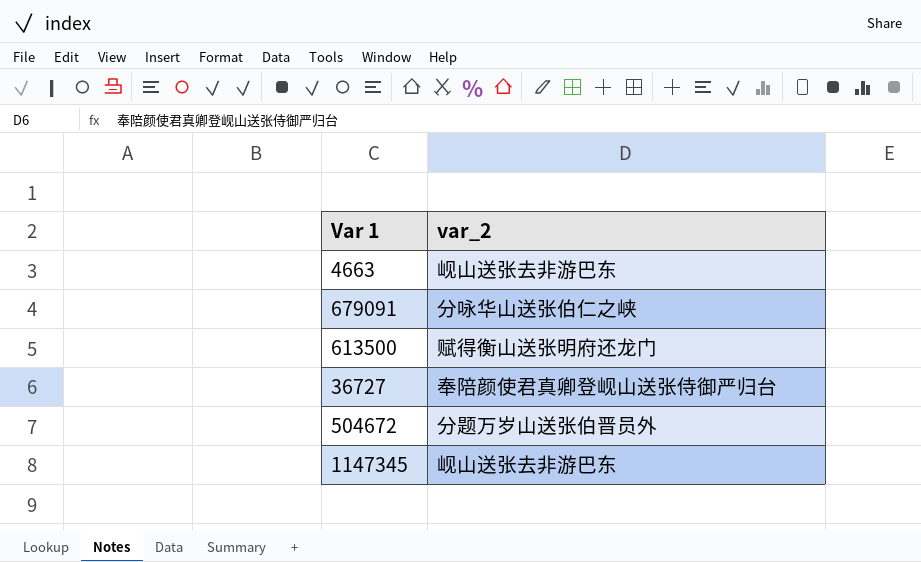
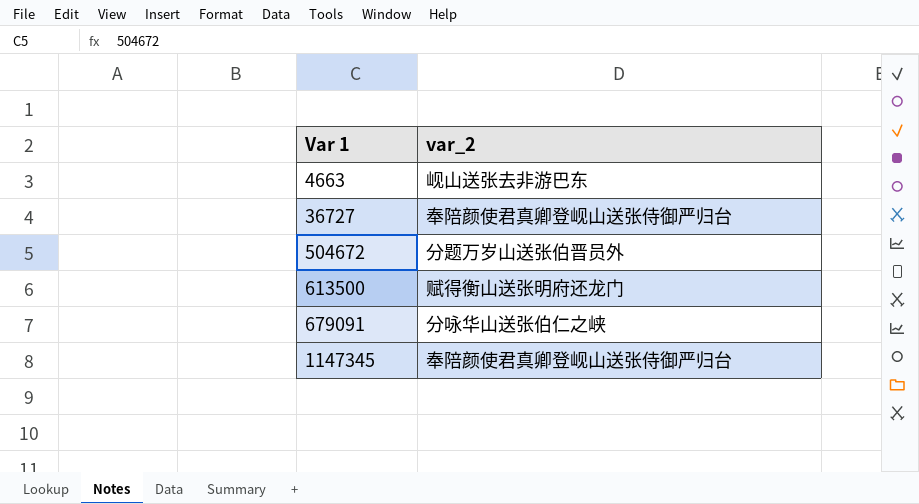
row order: none -> Var 1 ascending
1147345 | var_2: 岘山送张去非游巴东 -> 奉陪颜使君真卿登岘山送张侍御严归台

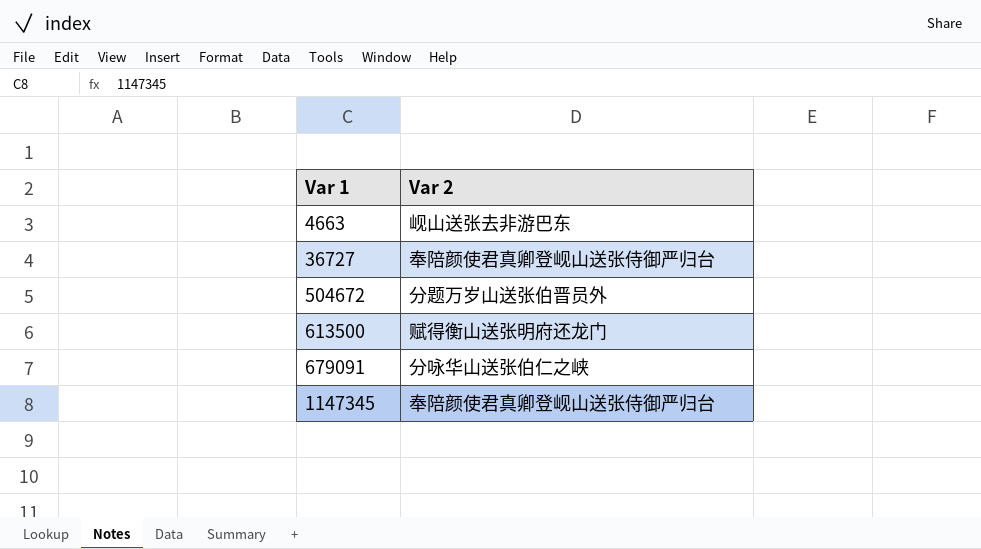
column name: var_2 -> Var 2

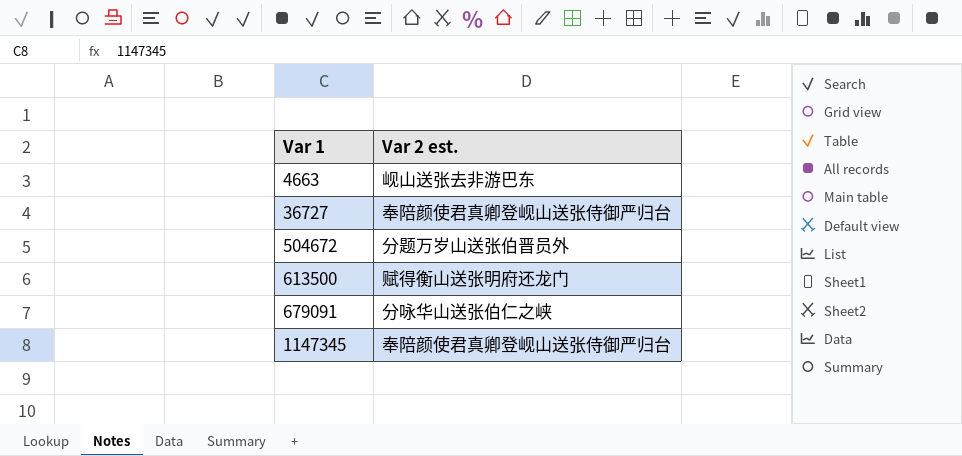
column name: Var 2 -> Var 2 est.

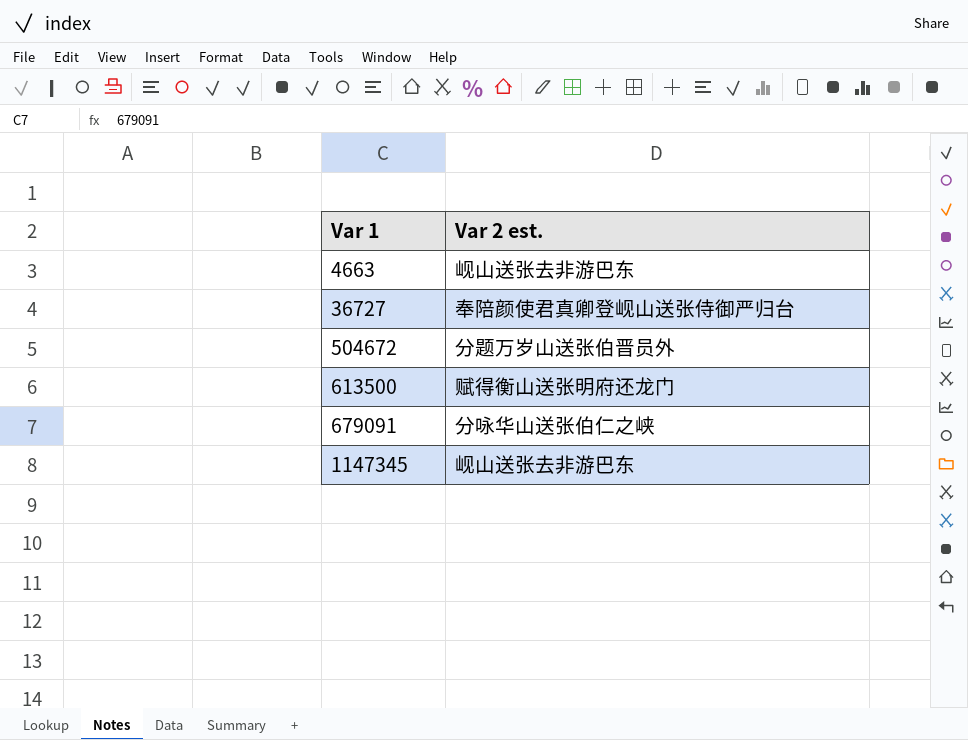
1147345 | Var 2 est.: 奉陪颜使君真卿登岘山送张侍御严归台 -> 岘山送张去非游巴东

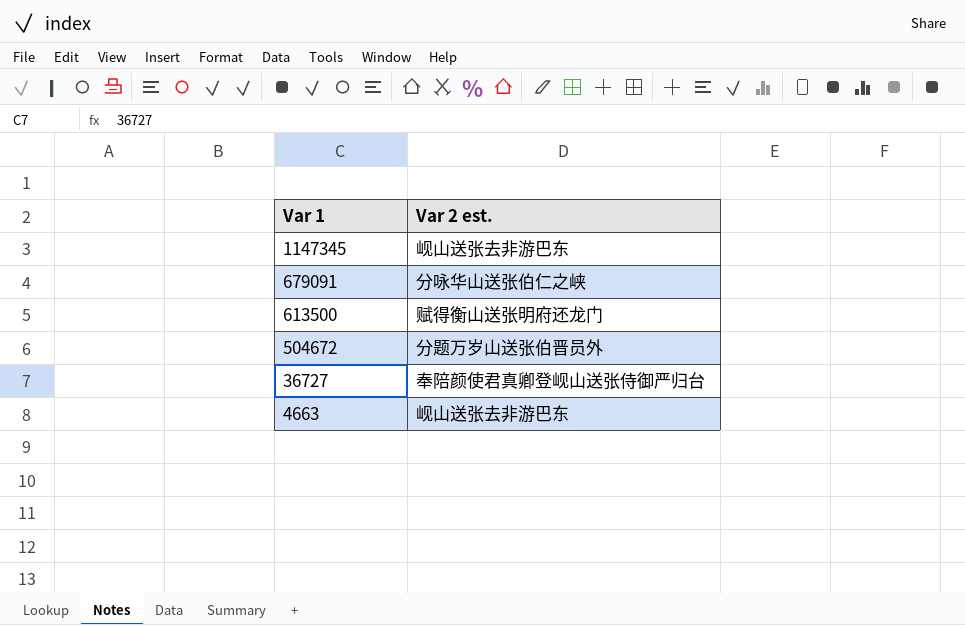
row order: Var 1 ascending -> Var 1 descending

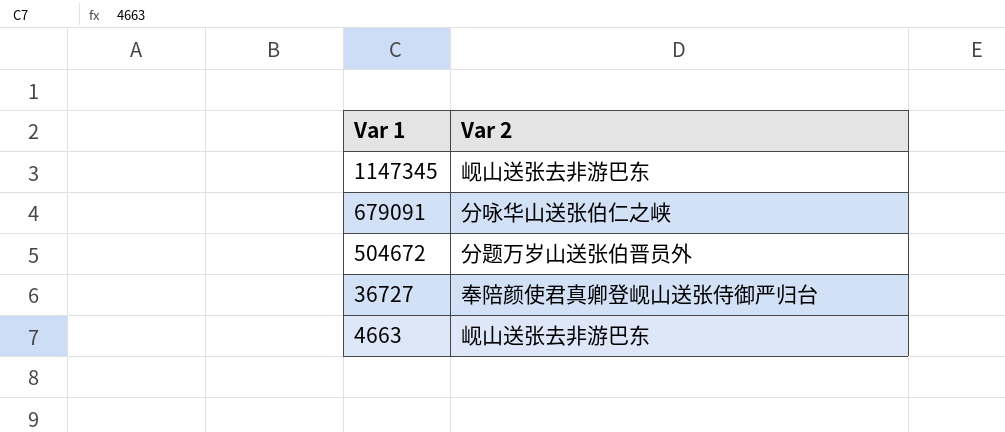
column name: Var 2 est. -> Var 2
row 613500: 赋得衡山送张明府还龙门 -> none

